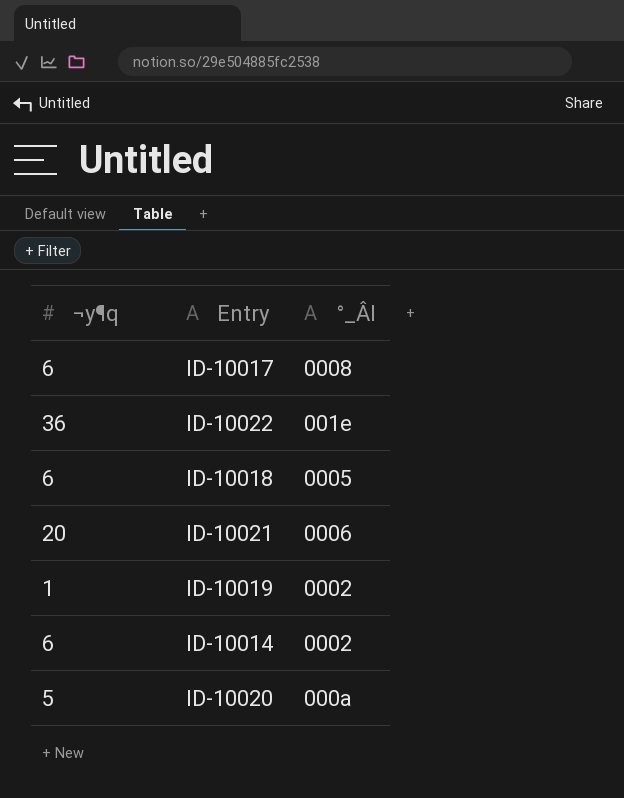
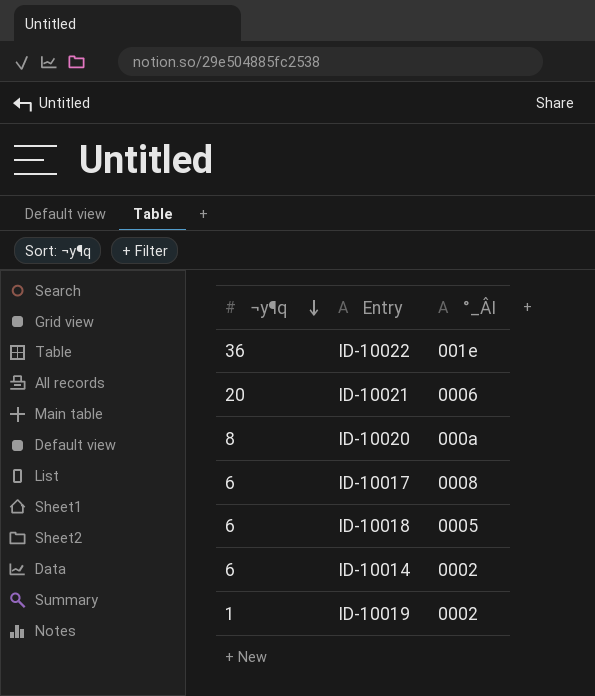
row order: none -> ¬y¶q descending
ID-10020 | ¬y¶q: 5 -> 8

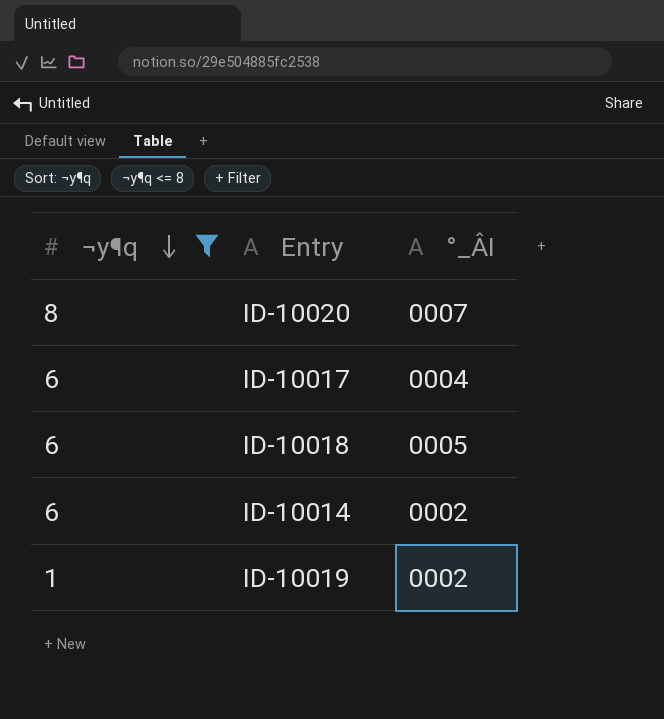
filter: none -> ¬y¶q <= 8
ID-10020 | °_ÂI: 000a -> 0007
ID-10017 | °_ÂI: 0008 -> 0004

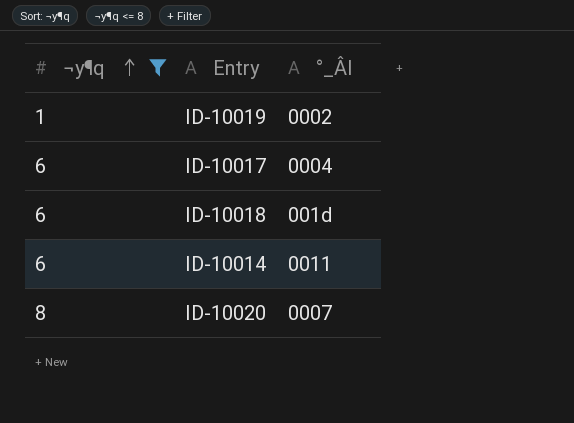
row order: ¬y¶q descending -> ¬y¶q ascending
ID-10018 | °_ÂI: 0005 -> 001d
ID-10014 | °_ÂI: 0002 -> 0011

